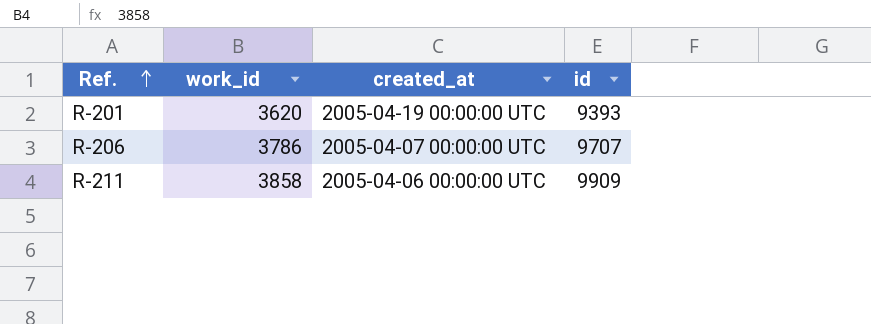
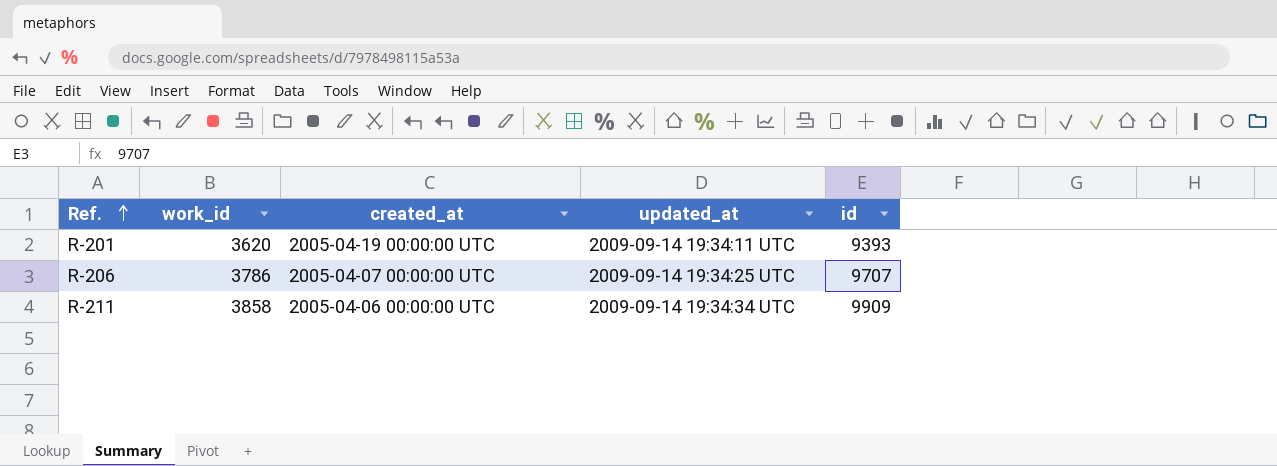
column updated_at | position: none -> 4

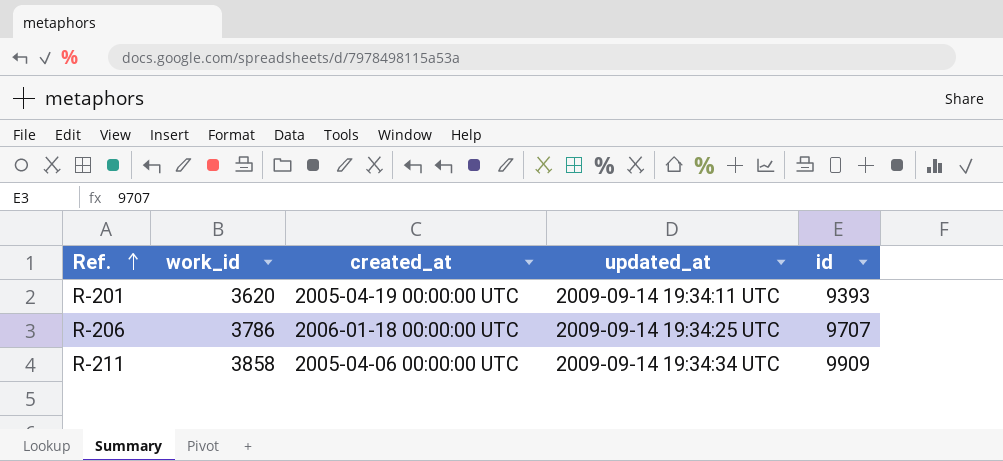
R-206 | created_at: 2005-04-07 00:00:00 UTC -> 2006-01-18 00:00:00 UTC

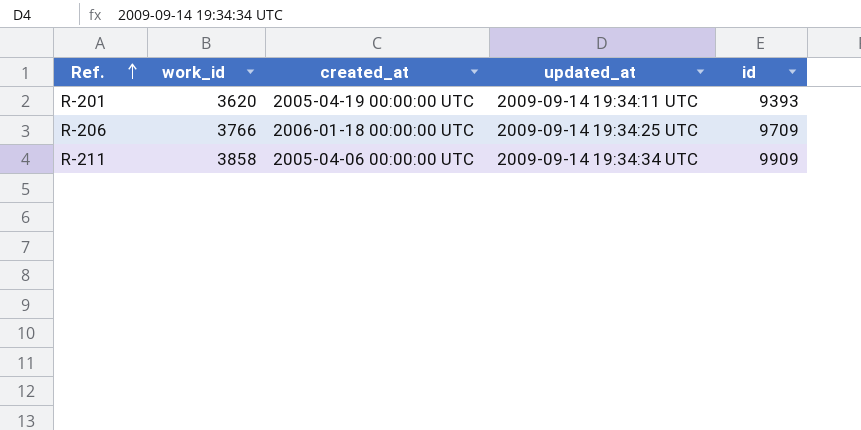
R-206 | work_id: 3786 -> 3766
R-206 | id: 9707 -> 9709

